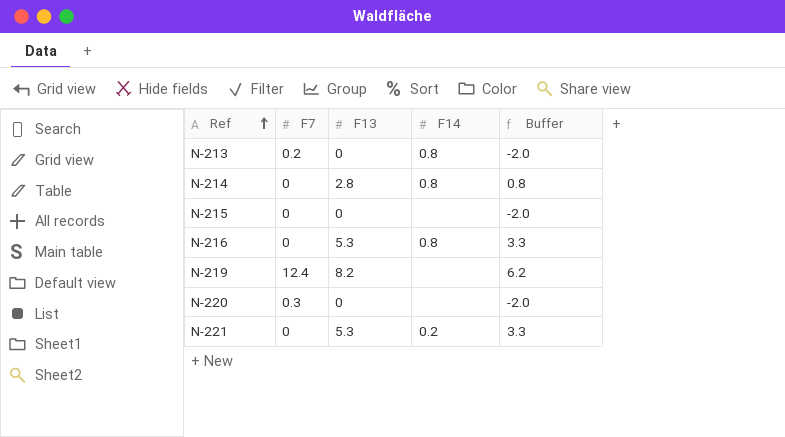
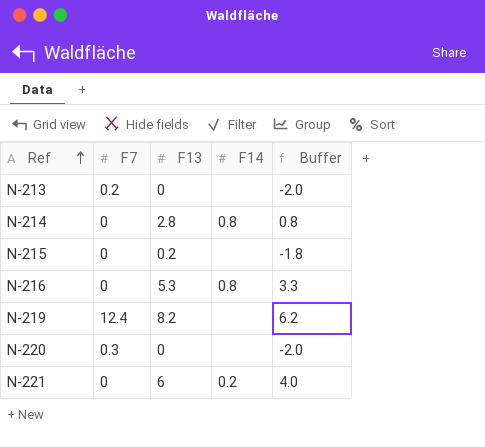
N-213 | F14: 0.8 -> none
N-215 | F13: 0 -> 0.2
N-215 | Buffer: -2.0 -> -1.8
N-221 | F13: 5.3 -> 6
N-221 | Buffer: 3.3 -> 4.0

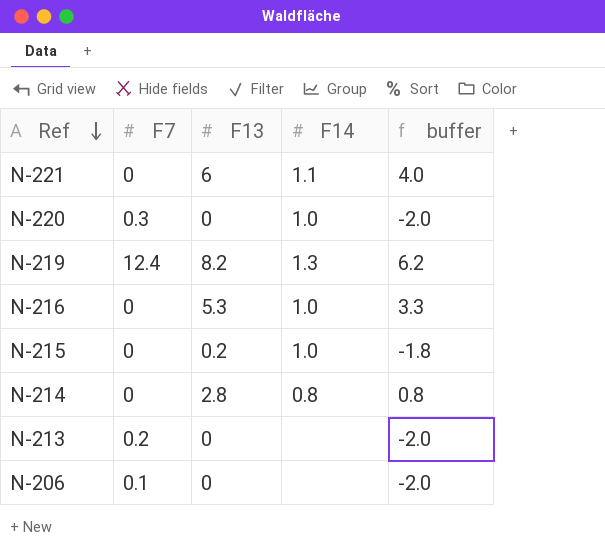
row order: Ref ascending -> Ref descending
column name: Buffer -> buffer
N-221 | F14: 0.2 -> 1.1
N-220 | F14: none -> 1.0
N-219 | F14: none -> 1.3
N-216 | F14: 0.8 -> 1.0
N-215 | F14: none -> 1.0
row N-206: none -> 0.1 | 0 | none | -2.0

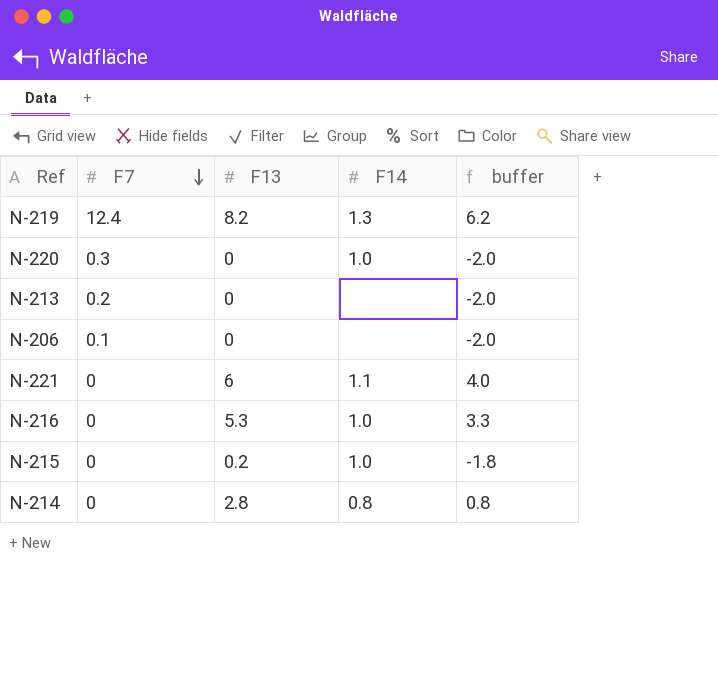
row order: Ref descending -> F7 descending

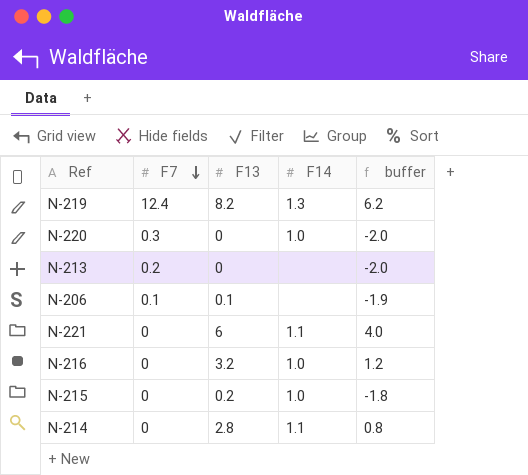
N-206 | F13: 0 -> 0.1
N-206 | buffer: -2.0 -> -1.9
N-216 | F13: 5.3 -> 3.2
N-216 | buffer: 3.3 -> 1.2
N-214 | F14: 0.8 -> 1.1

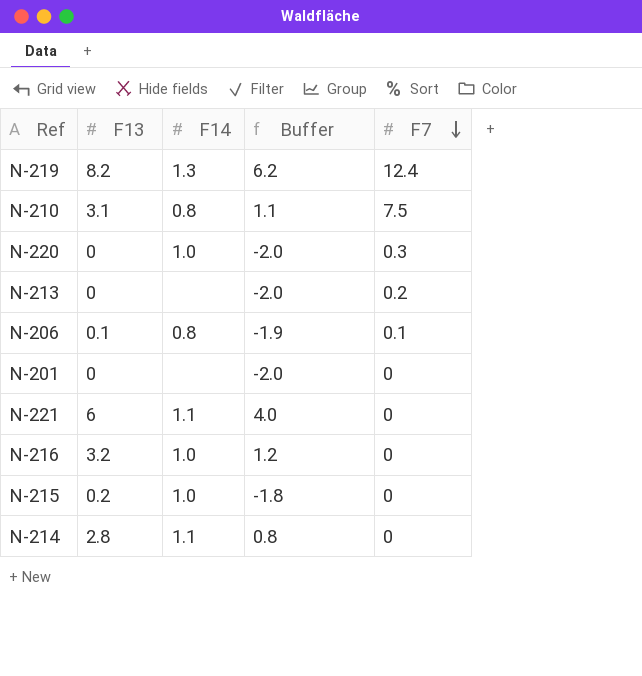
column name: buffer -> Buffer
column F7 | position: 2 -> 5
row N-210: none -> 3.1 | 0.8 | 1.1 | 7.5
N-206 | F14: none -> 0.8
row N-201: none -> 0 | none | -2.0 | 0

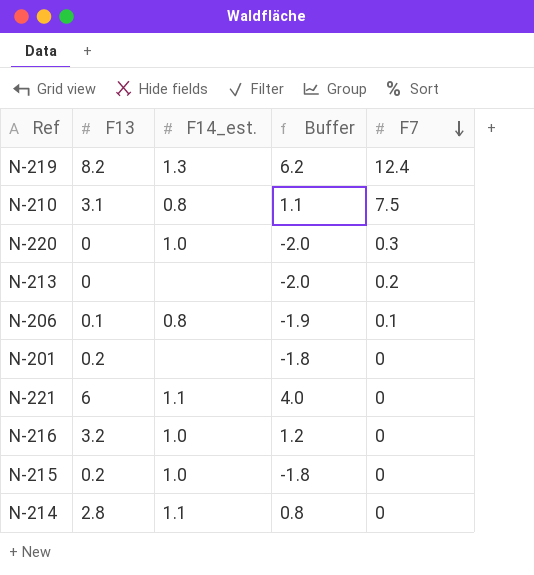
column name: F14 -> F14_est.
N-201 | F13: 0 -> 0.2
N-201 | Buffer: -2.0 -> -1.8

